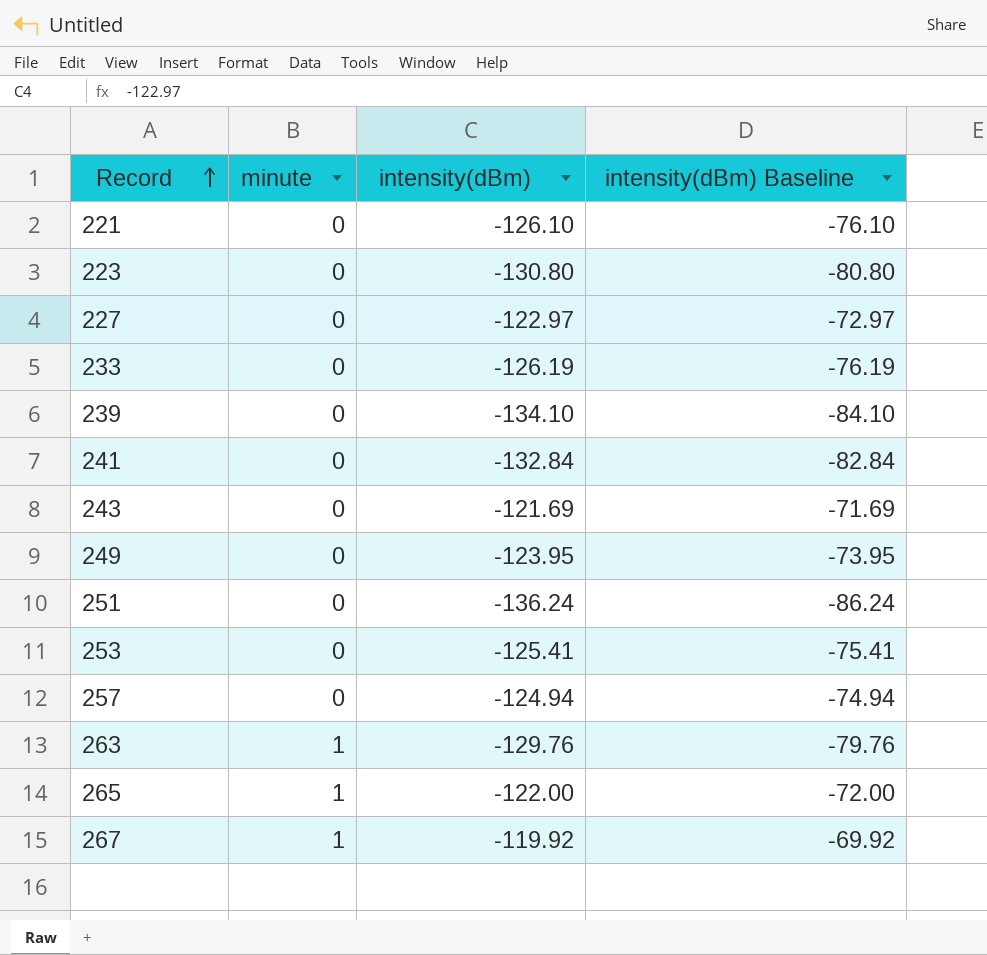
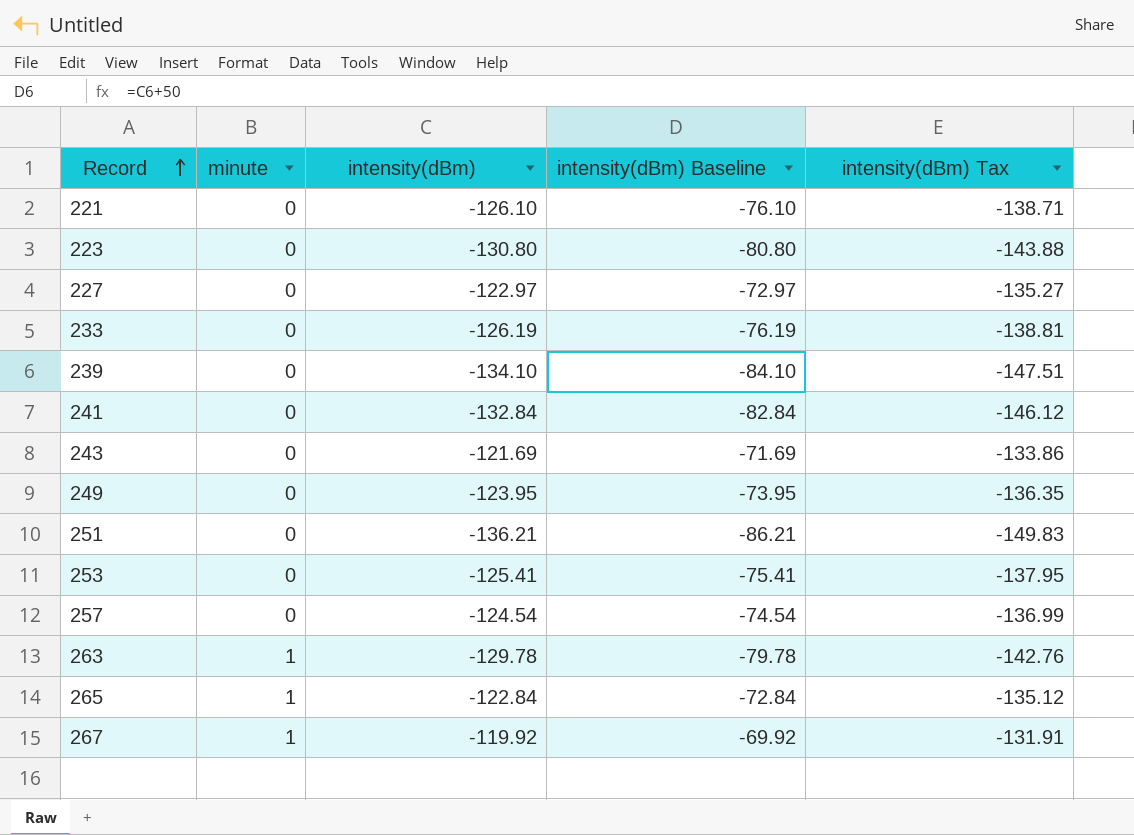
column intensity(dBm) Tax | formula: none -> [intensity(dBm)] * 1.1
251 | intensity(dBm): -136.24 -> -136.21
251 | intensity(dBm) Baseline: -86.24 -> -86.21
257 | intensity(dBm): -124.94 -> -124.54
257 | intensity(dBm) Baseline: -74.94 -> -74.54
263 | intensity(dBm): -129.76 -> -129.78
263 | intensity(dBm) Baseline: -79.76 -> -79.78
265 | intensity(dBm): -122.00 -> -122.84
265 | intensity(dBm) Baseline: -72.00 -> -72.84

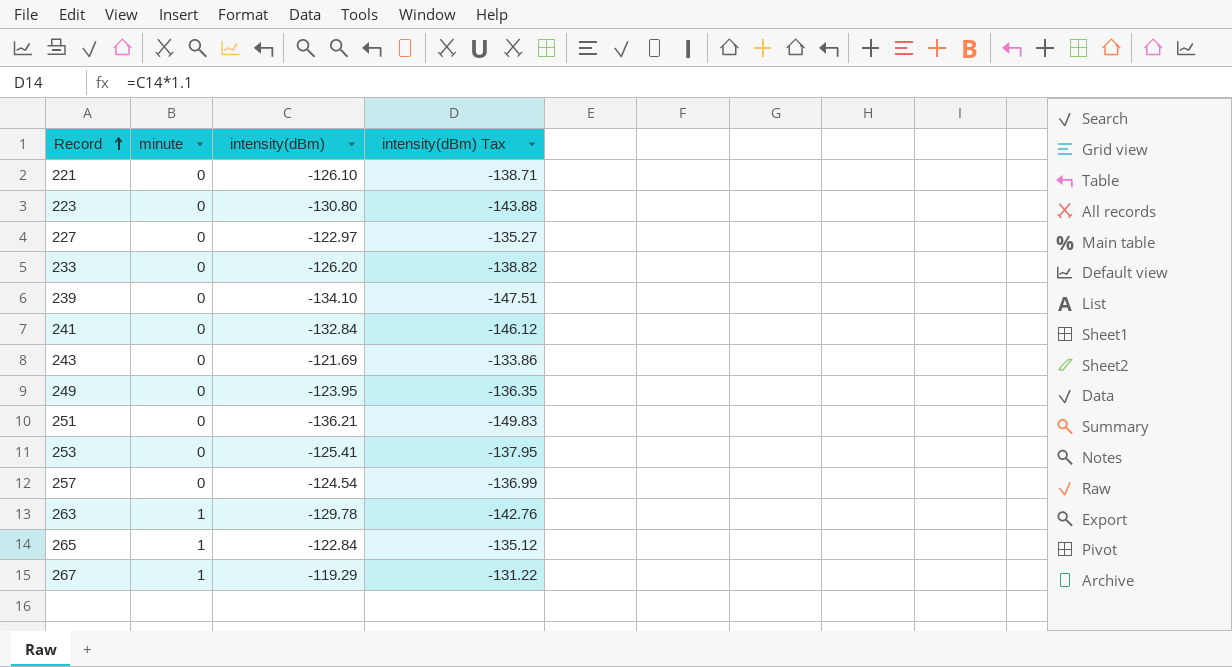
column intensity(dBm) Baseline | formula: [intensity(dBm)] + 50 -> none
233 | intensity(dBm): -126.19 -> -126.20
233 | intensity(dBm) Tax: -138.81 -> -138.82
267 | intensity(dBm): -119.92 -> -119.29
267 | intensity(dBm) Tax: -131.91 -> -131.22

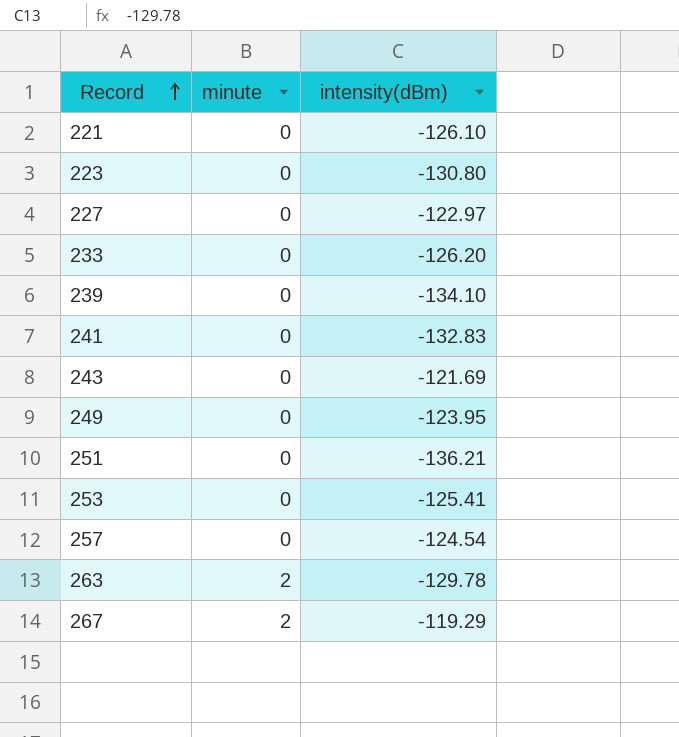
column intensity(dBm) Tax | formula: [intensity(dBm)] * 1.1 -> none
row 265: 1 | -122.84 | -135.12 -> none
241 | intensity(dBm): -132.84 -> -132.83
263 | minute: 1 -> 2
267 | minute: 1 -> 2

